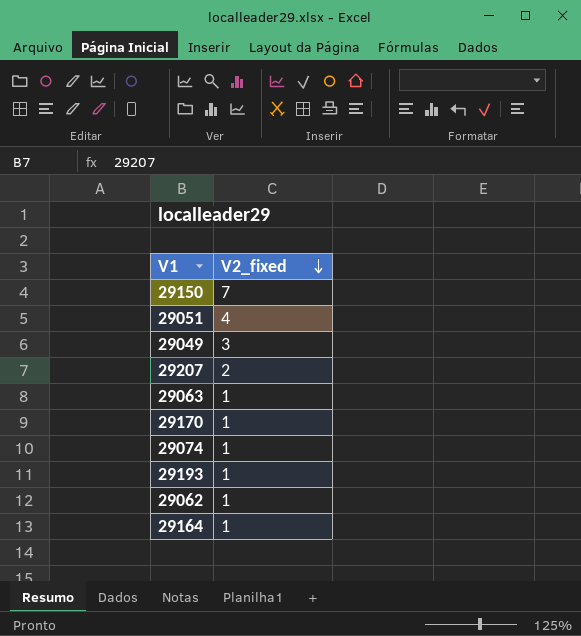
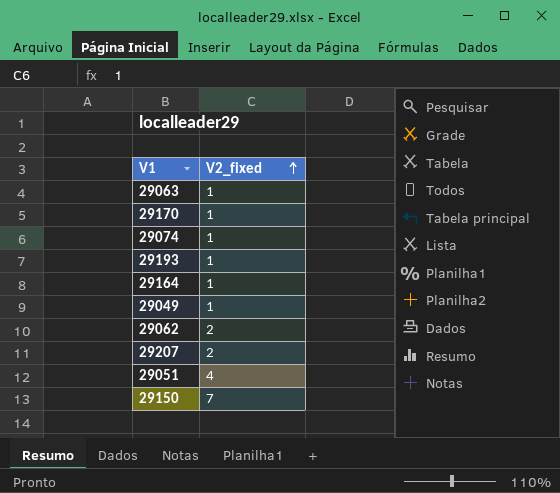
row order: V2_fixed descending -> V2_fixed ascending
29049 | V2_fixed: 3 -> 1
29062 | V2_fixed: 1 -> 2

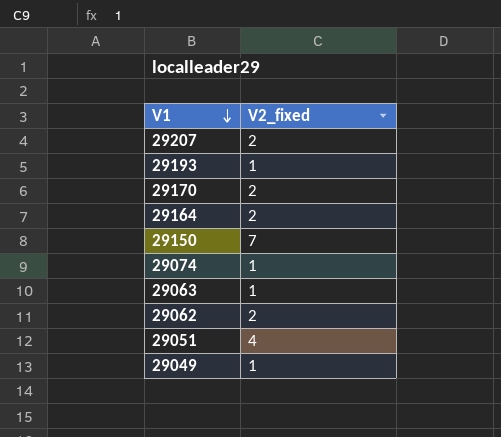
row order: V2_fixed ascending -> V1 descending
29170 | V2_fixed: 1 -> 2
29164 | V2_fixed: 1 -> 2

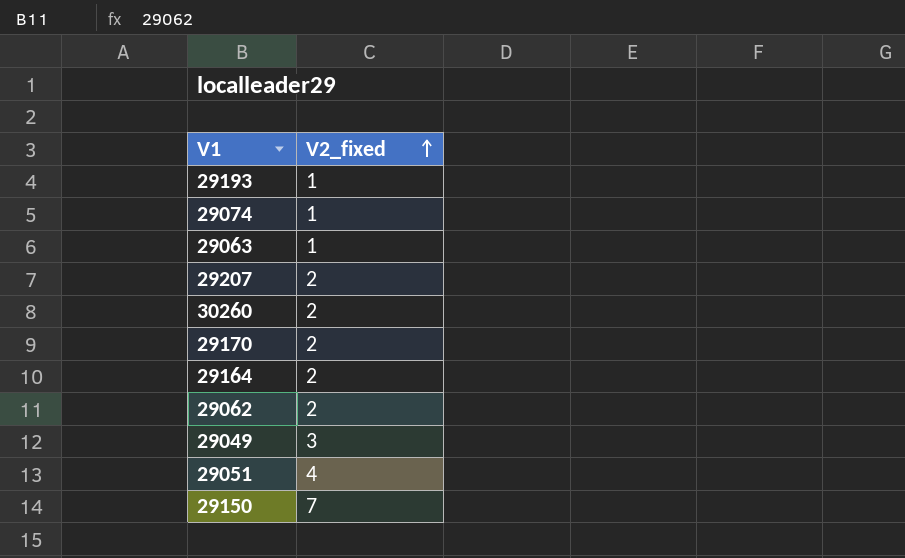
row order: V1 descending -> V2_fixed ascending
row 30260: none -> 2
29049 | V2_fixed: 1 -> 3

